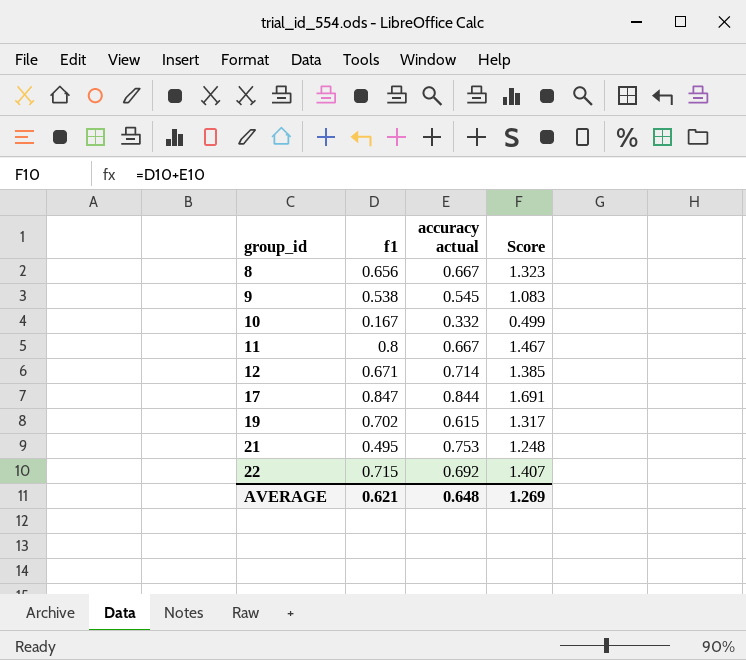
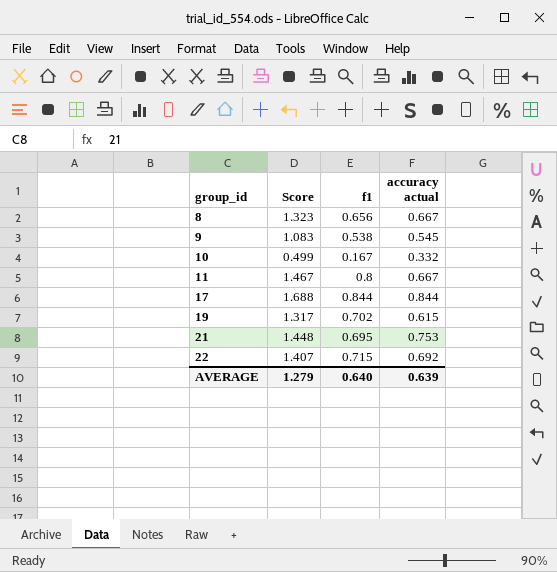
column Score | position: 4 -> 2
row 12: 0.671 | 0.714 | 1.385 -> none
17 | Score: 1.691 -> 1.688
17 | f1: 0.847 -> 0.844
21 | Score: 1.248 -> 1.448
21 | f1: 0.495 -> 0.695
AVERAGE | Score: 1.269 -> 1.279
AVERAGE | f1: 0.621 -> 0.640
AVERAGE | accuracy actual: 0.648 -> 0.639

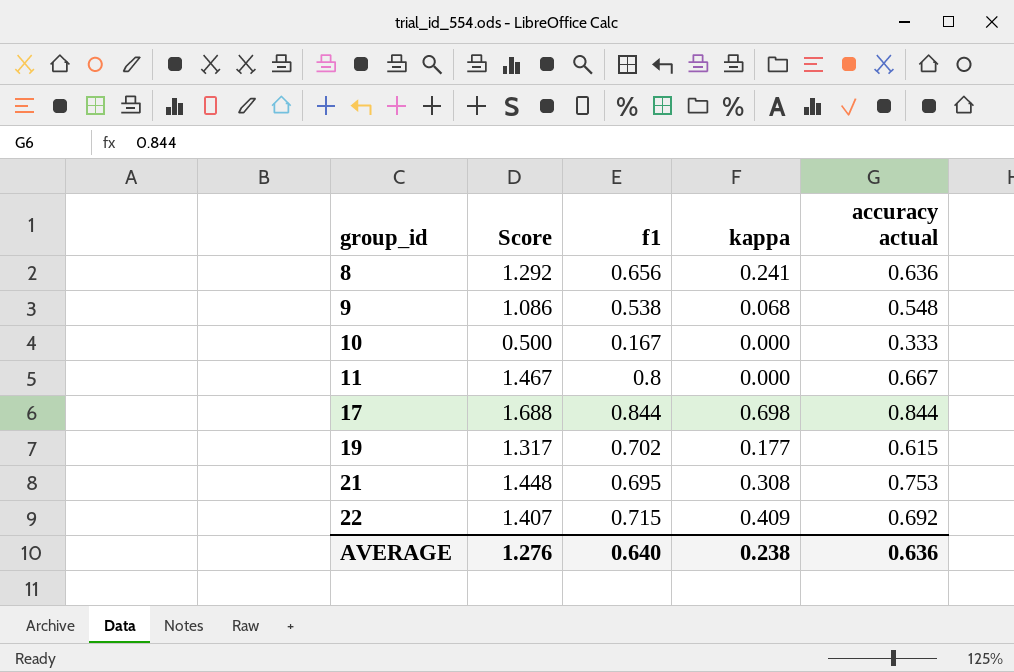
column kappa | position: none -> 4
8 | Score: 1.323 -> 1.292
8 | accuracy actual: 0.667 -> 0.636
9 | Score: 1.083 -> 1.086
9 | accuracy actual: 0.545 -> 0.548
10 | Score: 0.499 -> 0.500
10 | accuracy actual: 0.332 -> 0.333
AVERAGE | Score: 1.279 -> 1.276
AVERAGE | accuracy actual: 0.639 -> 0.636

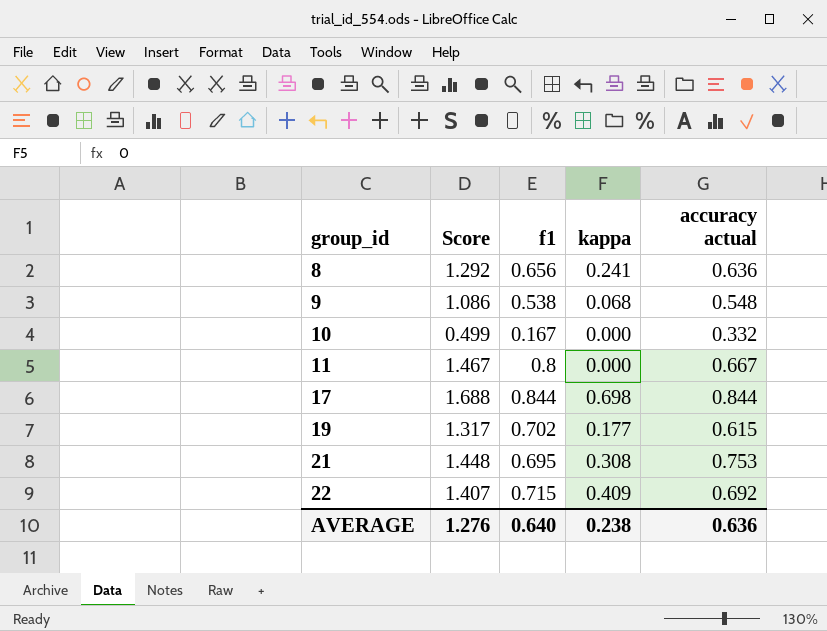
10 | Score: 0.500 -> 0.499
10 | accuracy actual: 0.333 -> 0.332

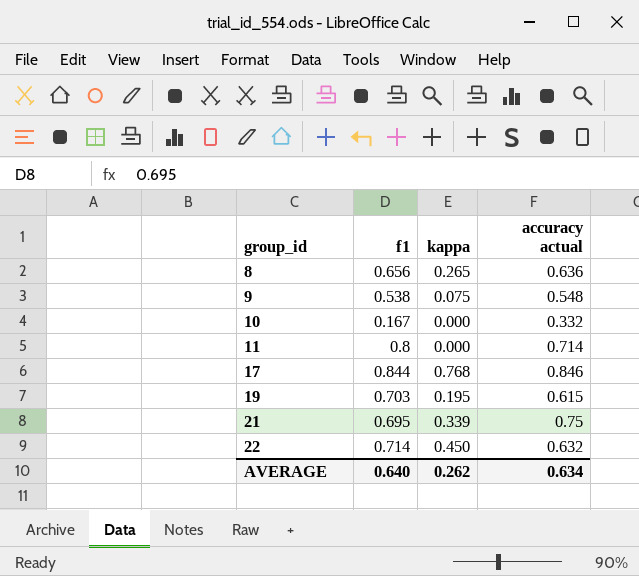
column Score | formula: [f1] + [accuracy actual] -> none
8 | kappa: 0.241 -> 0.265
9 | kappa: 0.068 -> 0.075
11 | accuracy actual: 0.667 -> 0.714
17 | kappa: 0.698 -> 0.768
17 | accuracy actual: 0.844 -> 0.846
19 | f1: 0.702 -> 0.703
19 | kappa: 0.177 -> 0.195
21 | kappa: 0.308 -> 0.339
21 | accuracy actual: 0.753 -> 0.75
22 | f1: 0.715 -> 0.714
22 | kappa: 0.409 -> 0.450
22 | accuracy actual: 0.692 -> 0.632
AVERAGE | kappa: 0.238 -> 0.262
AVERAGE | accuracy actual: 0.636 -> 0.634

